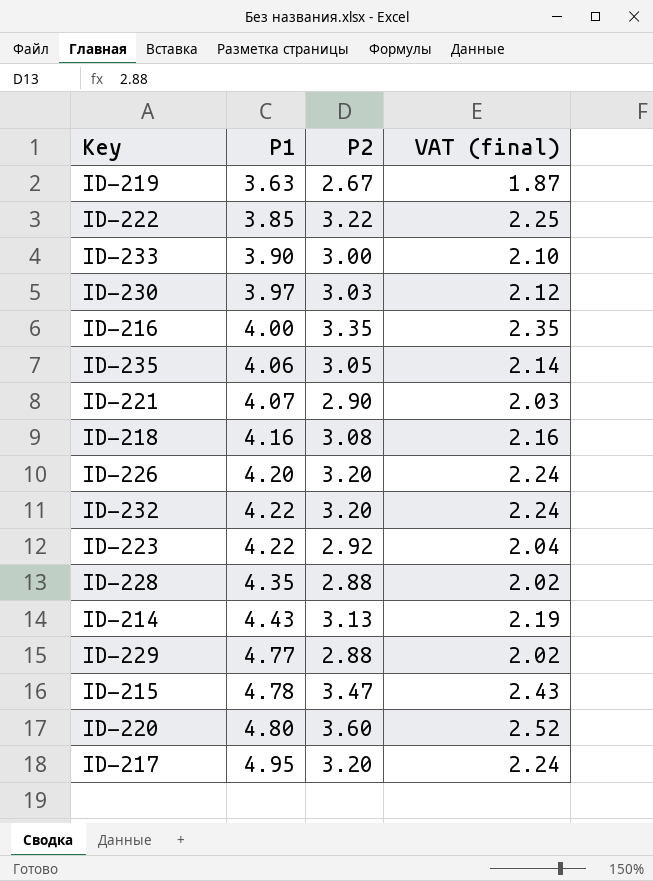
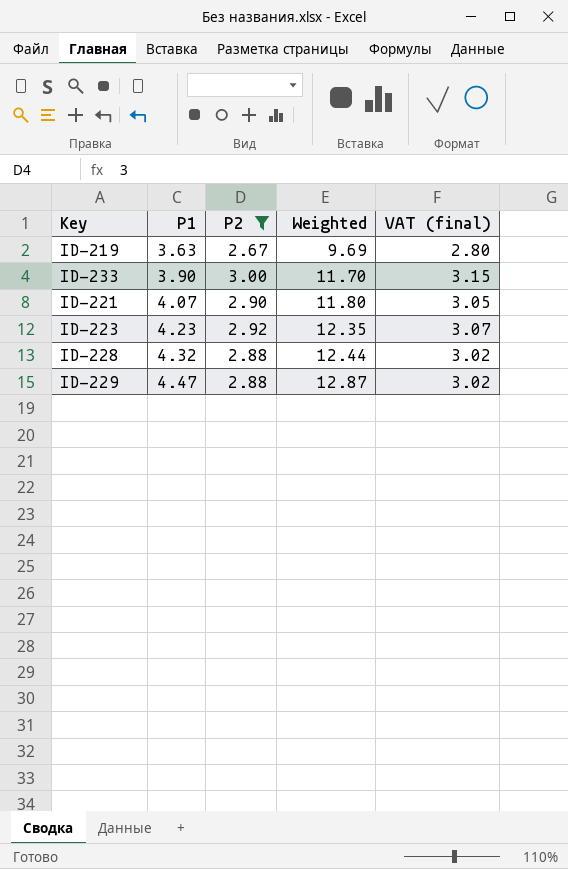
filter: none -> P2 <= 3.00
column Weighted | formula: none -> [P1] * [P2]
column VAT (final) | formula: [P2] * 0.7 -> [P2] * 1.05
ID-223 | P1: 4.22 -> 4.23
ID-228 | P1: 4.35 -> 4.32
ID-229 | P1: 4.77 -> 4.47

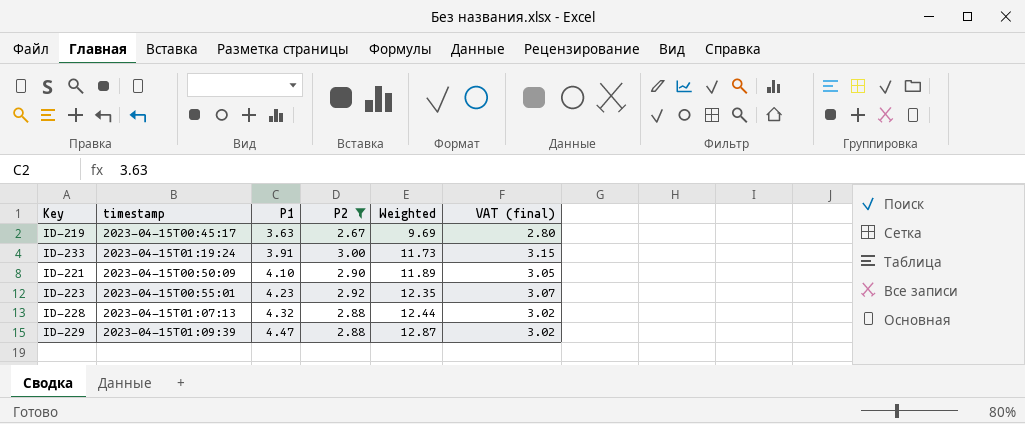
column timestamp | position: none -> 2
ID-233 | P1: 3.90 -> 3.91
ID-233 | Weighted: 11.70 -> 11.73
ID-221 | P1: 4.07 -> 4.10
ID-221 | Weighted: 11.80 -> 11.89

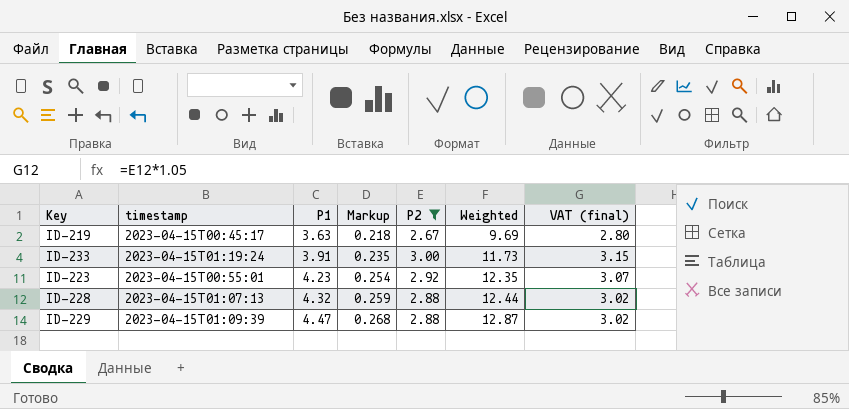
column Markup | formula: none -> [P1] * 0.06
row ID-221: 2023-04-15T00:50:09 | 4.10 | 2.90 | 11.89 | 3.05 -> none

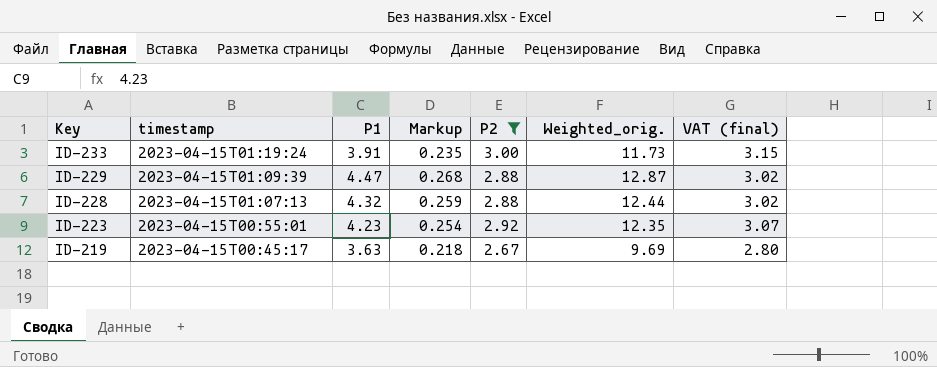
row order: P1 ascending -> Key descending
column name: Weighted -> Weighted_orig.

